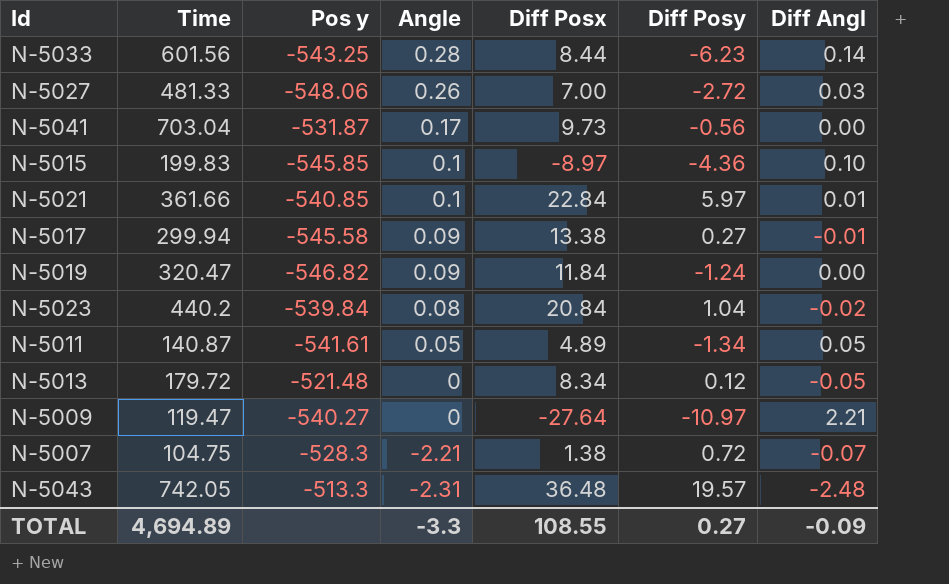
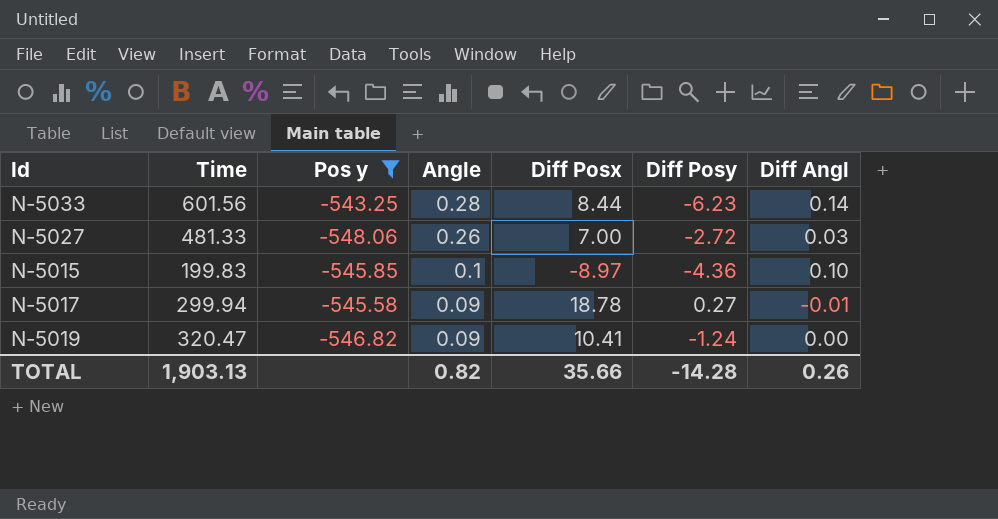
filter: none -> Pos y <= -543.25
N-5017 | Diff Posx: 13.38 -> 18.78
N-5019 | Diff Posx: 11.84 -> 10.41
TOTAL | Time: 4,694.89 -> 1,903.13
TOTAL | Angle: -3.3 -> 0.82
TOTAL | Diff Posx: 108.55 -> 35.66
TOTAL | Diff Posy: 0.27 -> -14.28
TOTAL | Diff Angl: -0.09 -> 0.26

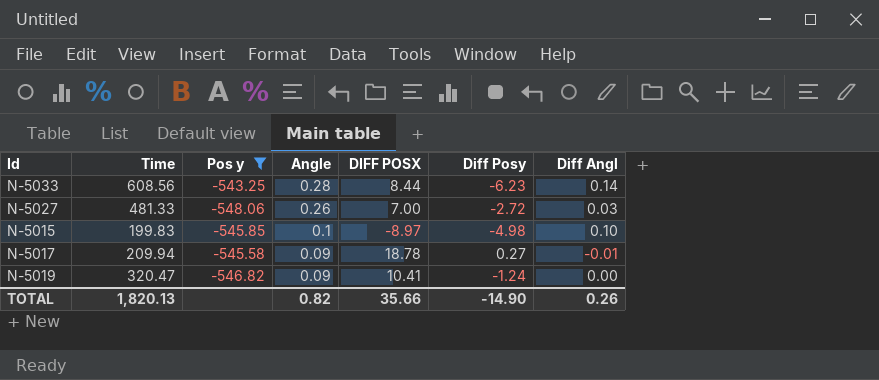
column name: Diff Posx -> DIFF POSX
N-5033 | Time: 601.56 -> 608.56
N-5015 | Diff Posy: -4.36 -> -4.98
N-5017 | Time: 299.94 -> 209.94
TOTAL | Time: 1,903.13 -> 1,820.13
TOTAL | Diff Posy: -14.28 -> -14.90

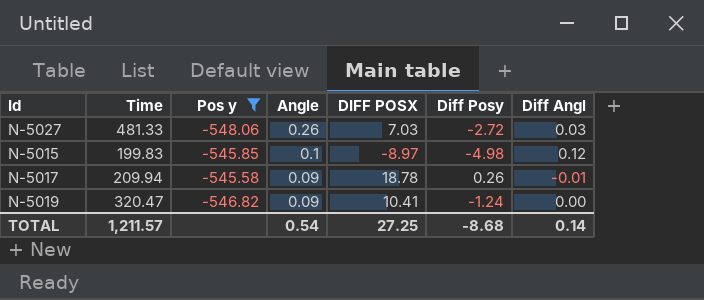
row N-5033: 608.56 | -543.25 | 0.28 | 8.44 | -6.23 | 0.14 -> none
N-5027 | DIFF POSX: 7.00 -> 7.03
N-5015 | Diff Angl: 0.10 -> 0.12
N-5017 | Diff Posy: 0.27 -> 0.26
TOTAL | Time: 1,820.13 -> 1,211.57
TOTAL | Angle: 0.82 -> 0.54
TOTAL | DIFF POSX: 35.66 -> 27.25
TOTAL | Diff Posy: -14.90 -> -8.68
TOTAL | Diff Angl: 0.26 -> 0.14

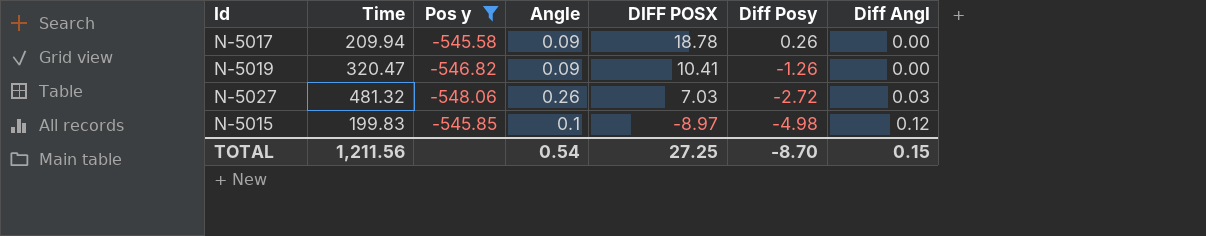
row order: Angle descending -> DIFF POSX descending
N-5017 | Diff Angl: -0.01 -> 0.00
N-5019 | Diff Posy: -1.24 -> -1.26
N-5027 | Time: 481.33 -> 481.32
TOTAL | Time: 1,211.57 -> 1,211.56
TOTAL | Diff Posy: -8.68 -> -8.70
TOTAL | Diff Angl: 0.14 -> 0.15

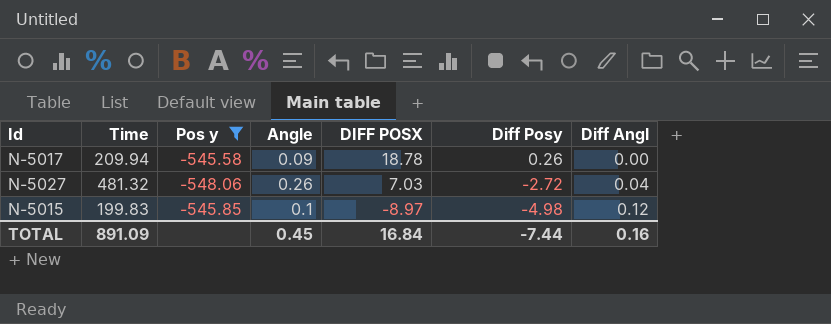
row N-5019: 320.47 | -546.82 | 0.09 | 10.41 | -1.26 | 0.00 -> none
N-5027 | Diff Angl: 0.03 -> 0.04
TOTAL | Time: 1,211.56 -> 891.09
TOTAL | Angle: 0.54 -> 0.45
TOTAL | DIFF POSX: 27.25 -> 16.84
TOTAL | Diff Posy: -8.70 -> -7.44
TOTAL | Diff Angl: 0.15 -> 0.16

